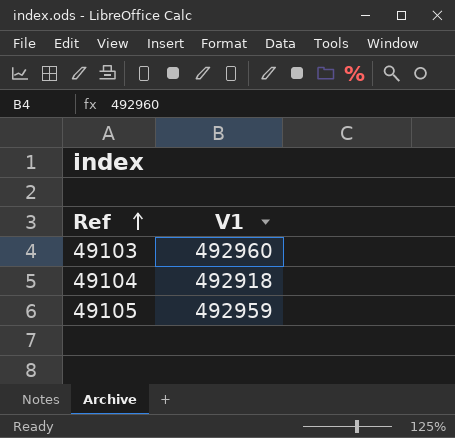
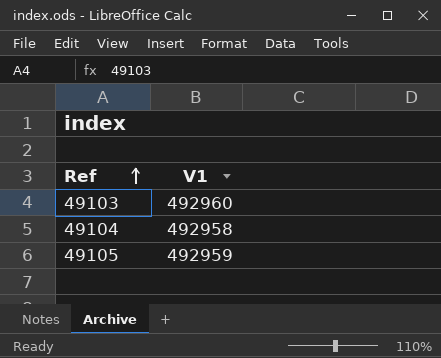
49104 | V1: 492918 -> 492958

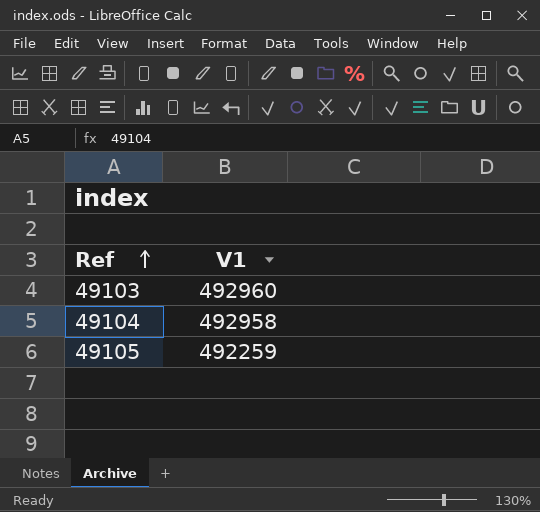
49105 | V1: 492959 -> 492259

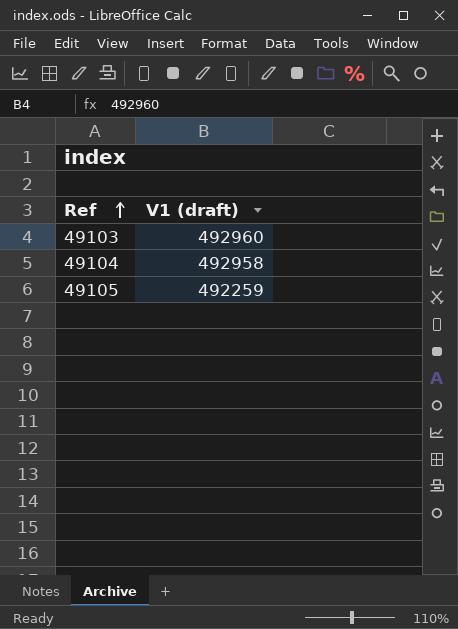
column name: V1 -> V1 (draft)

